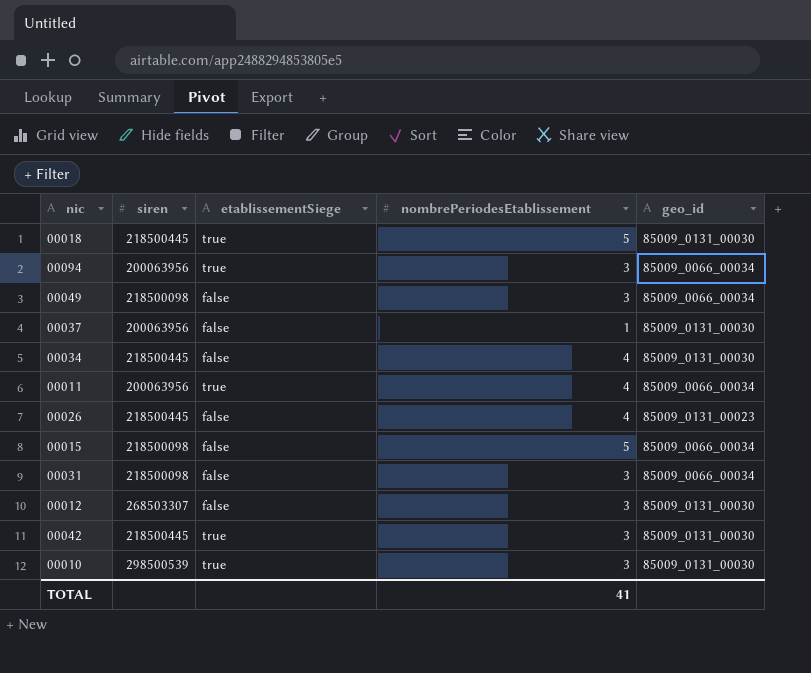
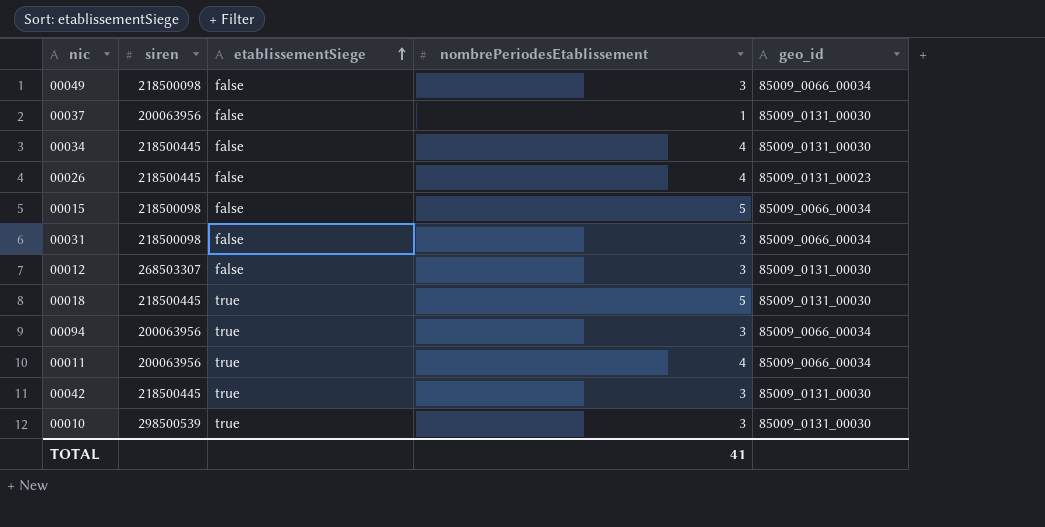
row order: none -> etablissementSiege ascending

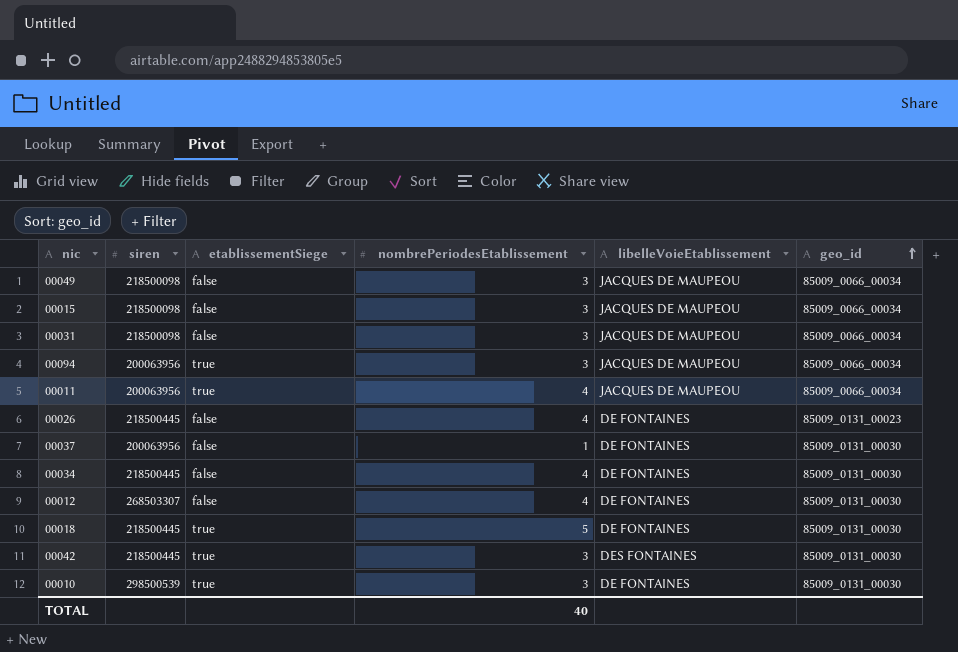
row order: etablissementSiege ascending -> geo_id ascending
column libelleVoieEtablissement | position: none -> 5
00015 | nombrePeriodesEtablissement: 5 -> 3
00012 | nombrePeriodesEtablissement: 3 -> 4
TOTAL | nombrePeriodesEtablissement: 41 -> 40

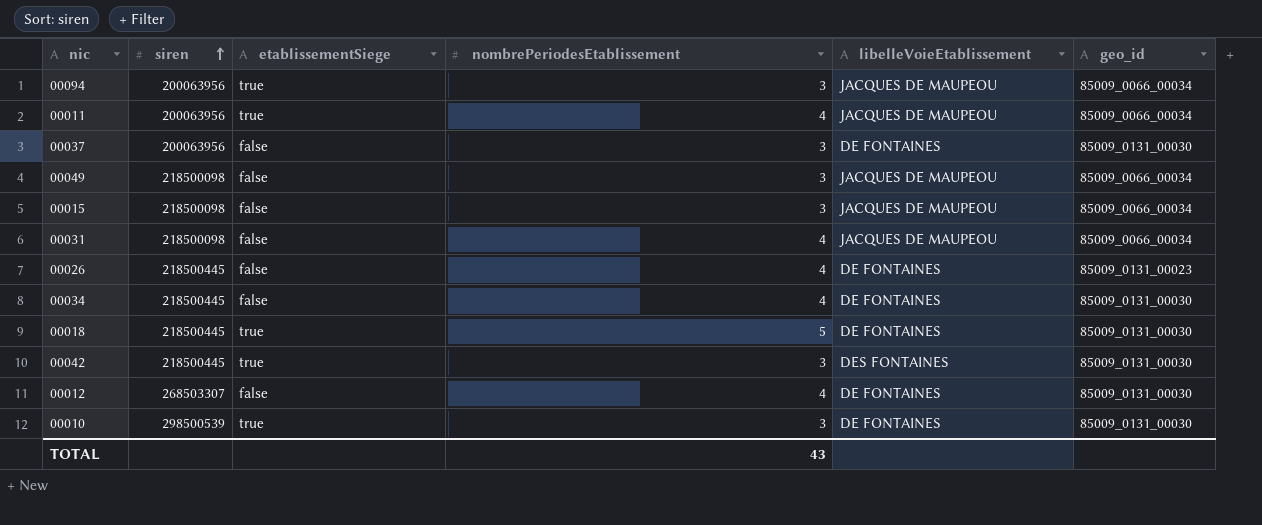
row order: geo_id ascending -> siren ascending
00037 | nombrePeriodesEtablissement: 1 -> 3
00031 | nombrePeriodesEtablissement: 3 -> 4
TOTAL | nombrePeriodesEtablissement: 40 -> 43

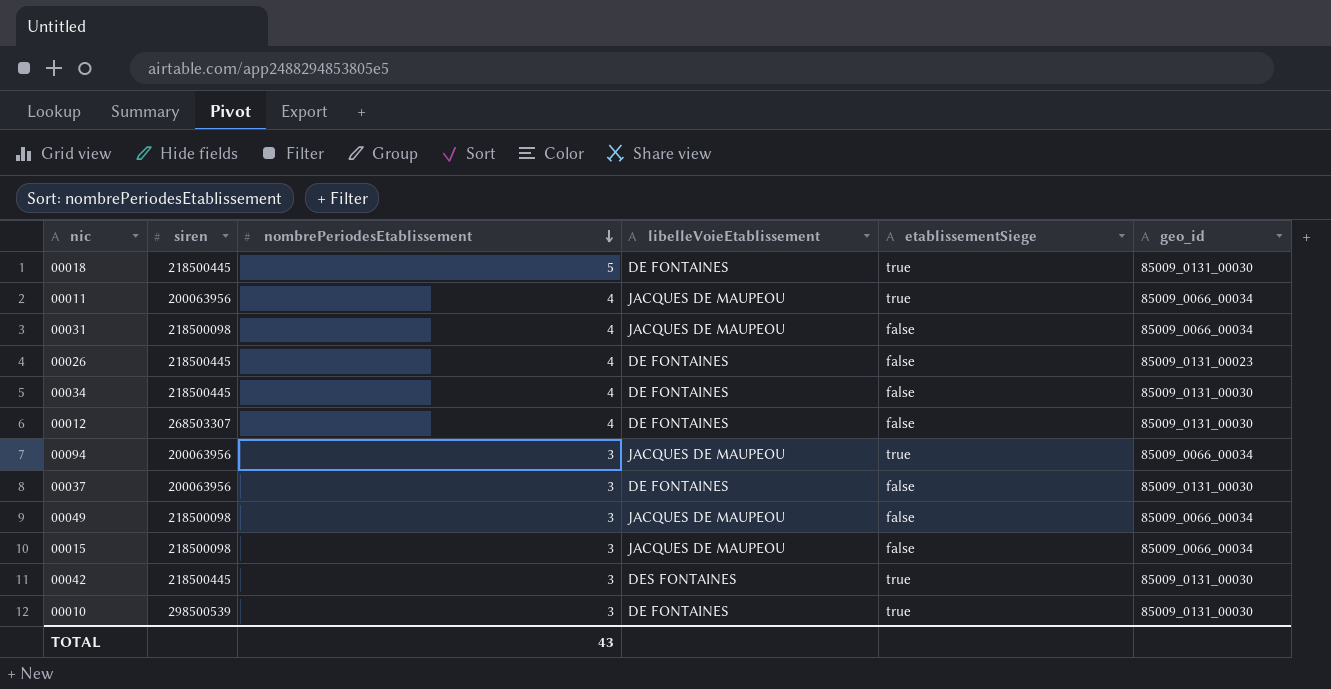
row order: siren ascending -> nombrePeriodesEtablissement descending
column etablissementSiege | position: 3 -> 5

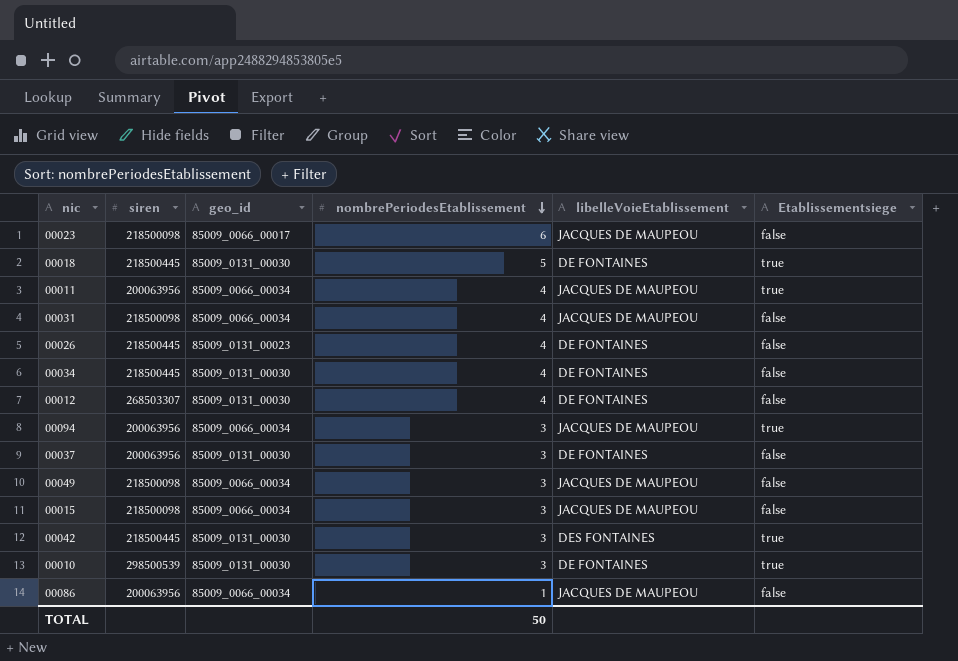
column geo_id | position: 6 -> 3
column name: etablissementSiege -> Etablissementsiege
row 00023: none -> 218500098 | 85009_0066_00017 | 6 | JACQUES DE MAUPEOU | false
row 00086: none -> 200063956 | 85009_0066_00034 | 1 | JACQUES DE MAUPEOU | false
TOTAL | nombrePeriodesEtablissement: 43 -> 50

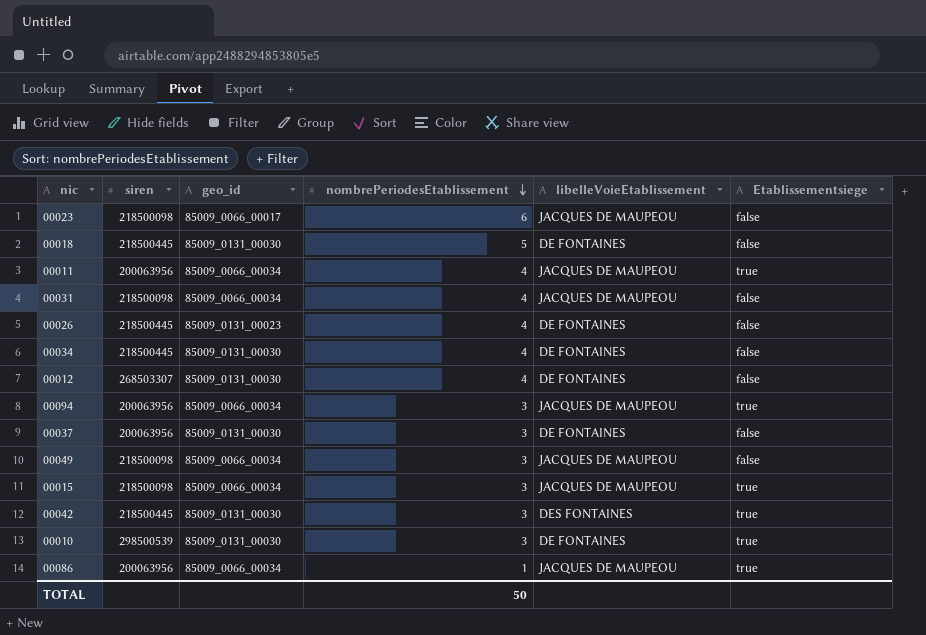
00018 | Etablissementsiege: true -> false
00015 | Etablissementsiege: false -> true
00086 | Etablissementsiege: false -> true

